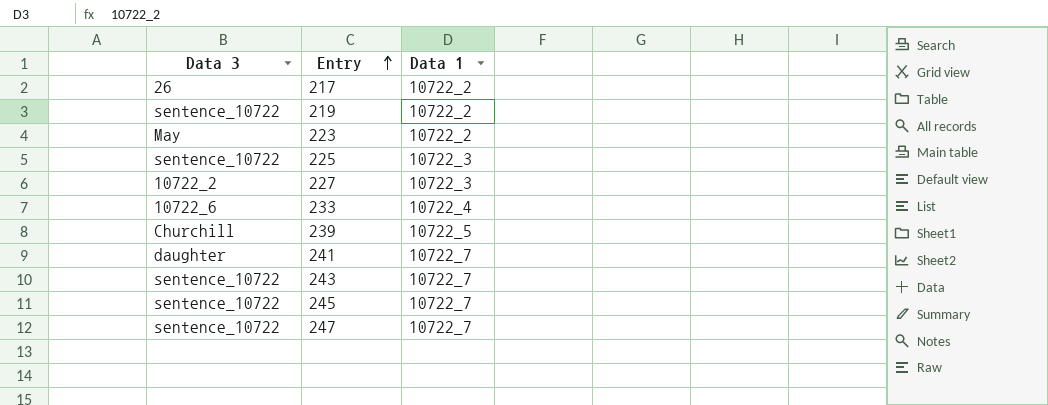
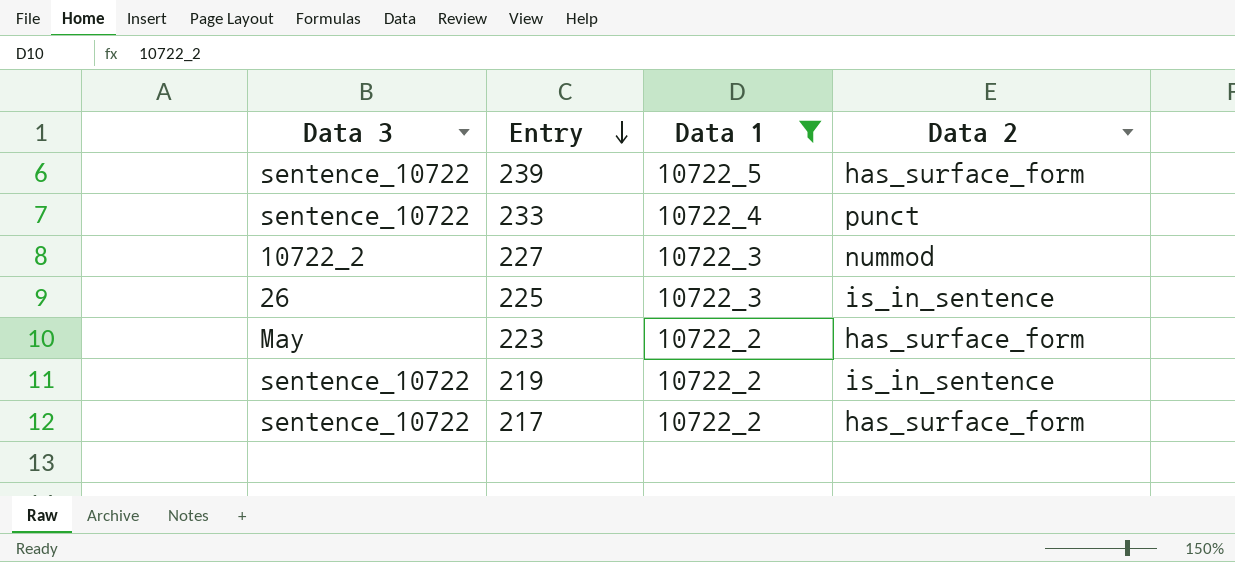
filter: none -> Data 1 != 10722_7
row order: Entry ascending -> Entry descending
column Data 2 | position: none -> 4
239 | Data 3: Churchill -> sentence_10722
233 | Data 3: 10722_6 -> sentence_10722
225 | Data 3: sentence_10722 -> 26
217 | Data 3: 26 -> sentence_10722

